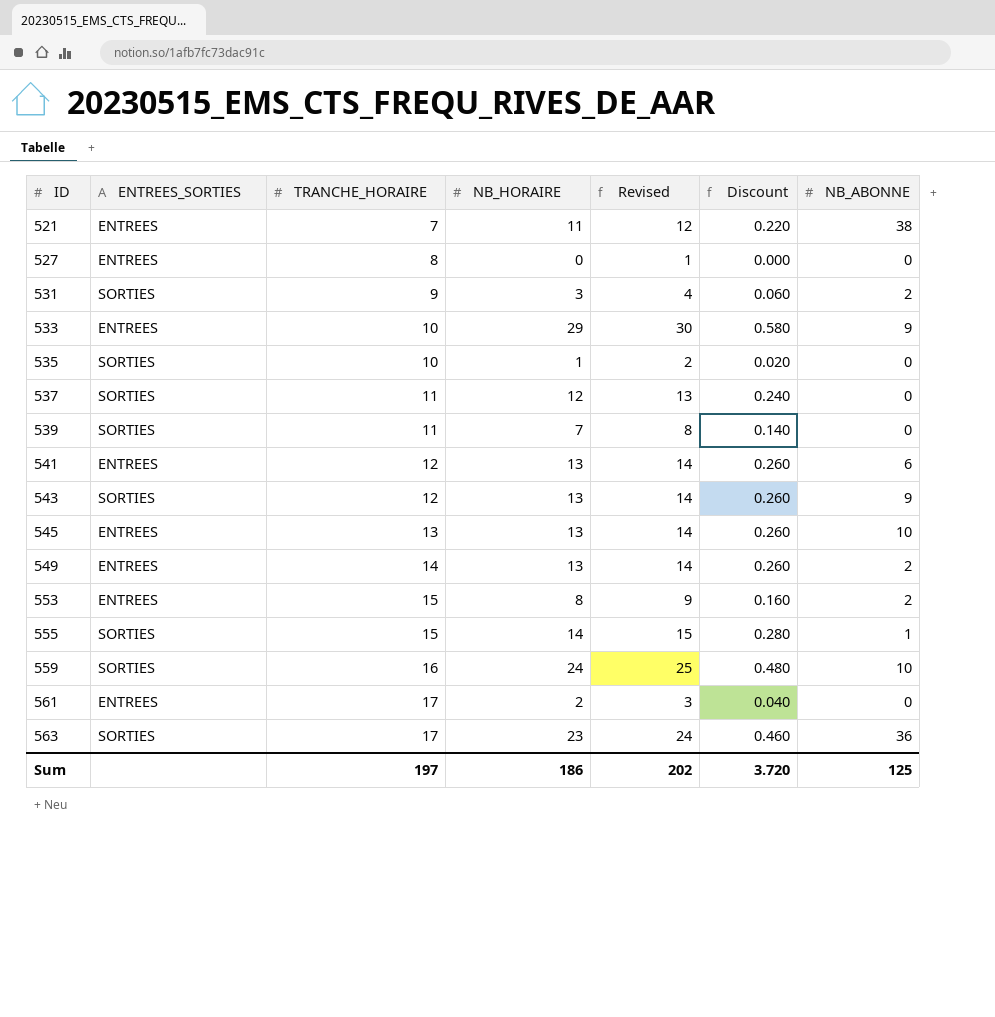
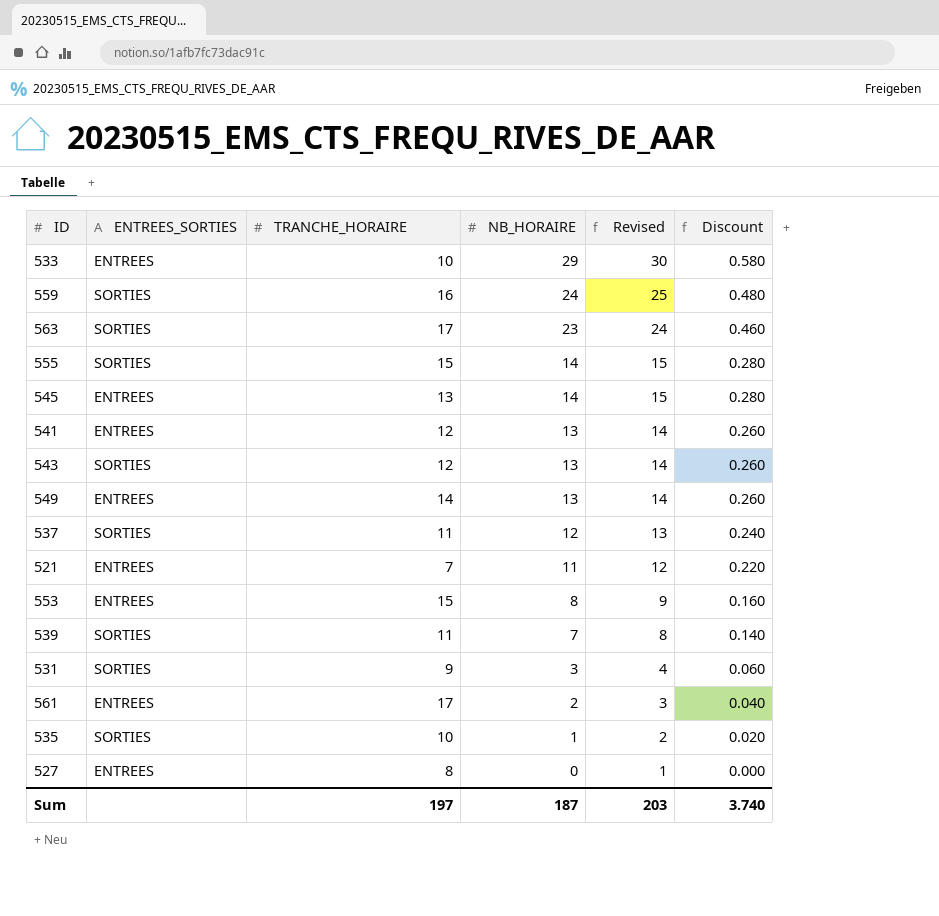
row order: ID ascending -> NB_HORAIRE descending
column NB_ABONNE | position: 7 -> none
545 | NB_HORAIRE: 13 -> 14
545 | Revised: 14 -> 15
545 | Discount: 0.260 -> 0.280
Sum | NB_HORAIRE: 186 -> 187
Sum | Revised: 202 -> 203
Sum | Discount: 3.720 -> 3.740

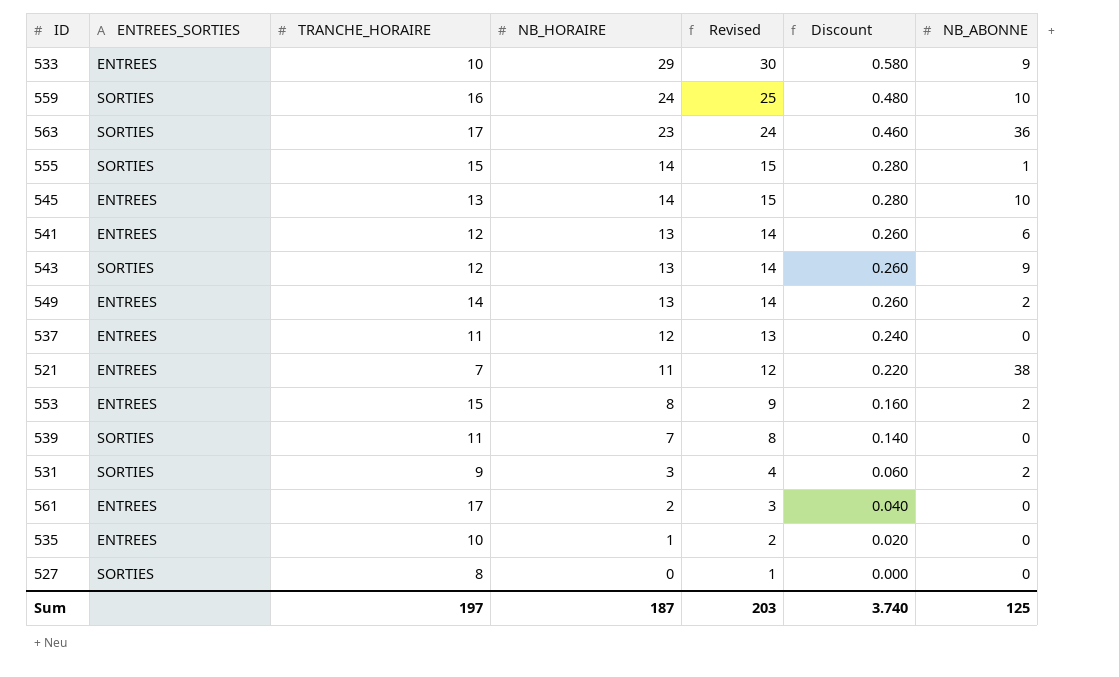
column NB_ABONNE | position: none -> 7
537 | ENTREES_SORTIES: SORTIES -> ENTREES
535 | ENTREES_SORTIES: SORTIES -> ENTREES
527 | ENTREES_SORTIES: ENTREES -> SORTIES

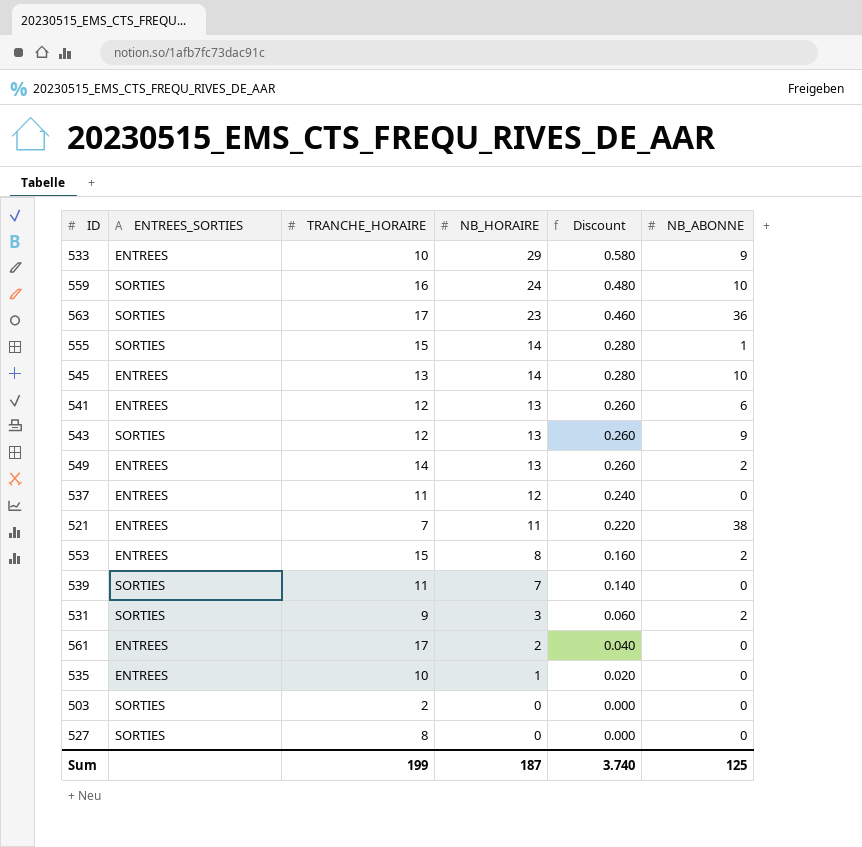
column Revised | formula: [NB_HORAIRE] + 1 -> none
row 503: none -> SORTIES | 2 | 0 | 0.000 | 0
Sum | TRANCHE_HORAIRE: 197 -> 199

